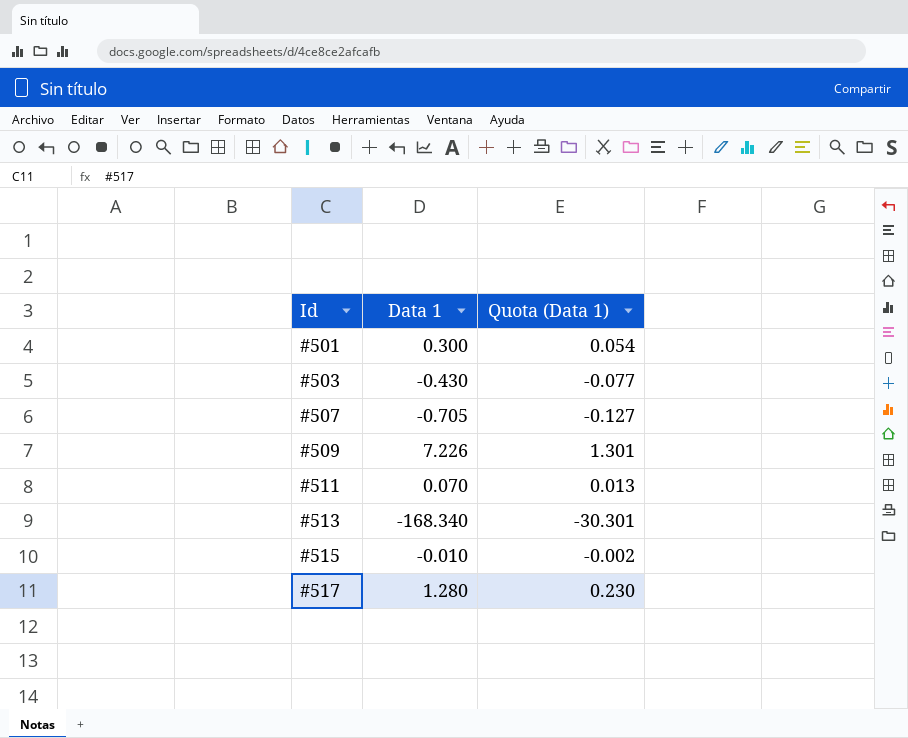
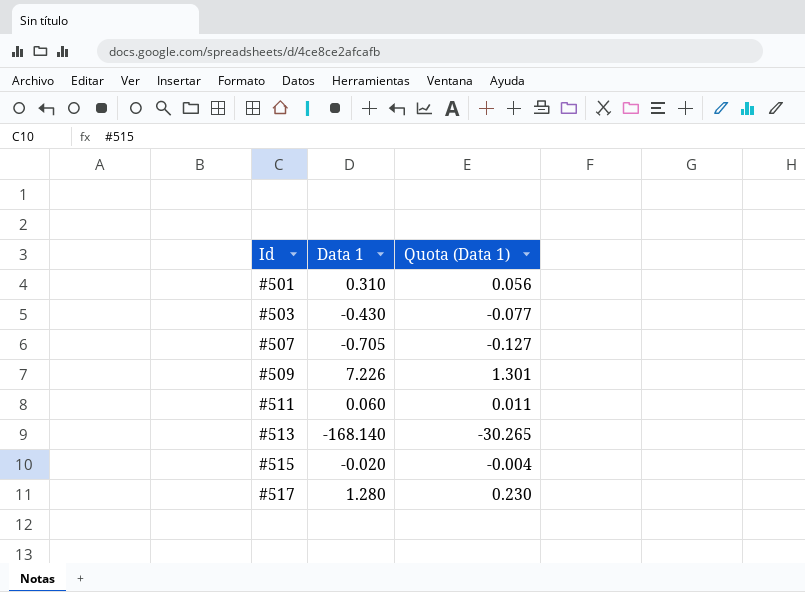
#501 | Data 1: 0.300 -> 0.310
#501 | Quota (Data 1): 0.054 -> 0.056
#511 | Data 1: 0.070 -> 0.060
#511 | Quota (Data 1): 0.013 -> 0.011
#513 | Data 1: -168.340 -> -168.140
#513 | Quota (Data 1): -30.301 -> -30.265
#515 | Data 1: -0.010 -> -0.020
#515 | Quota (Data 1): -0.002 -> -0.004

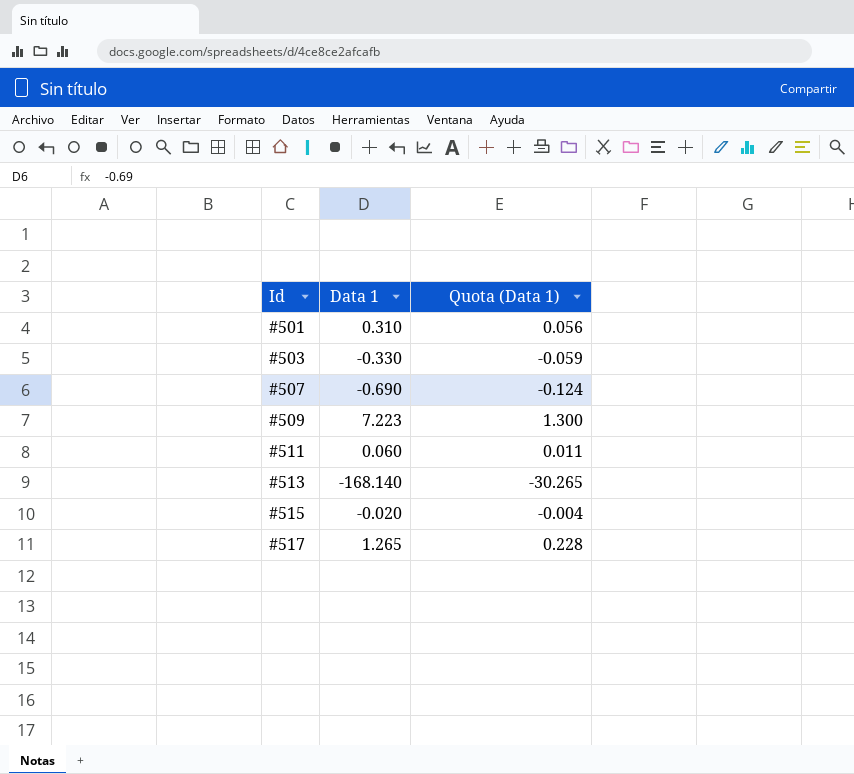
#503 | Data 1: -0.430 -> -0.330
#503 | Quota (Data 1): -0.077 -> -0.059
#507 | Data 1: -0.705 -> -0.690
#507 | Quota (Data 1): -0.127 -> -0.124
#509 | Data 1: 7.226 -> 7.223
#509 | Quota (Data 1): 1.301 -> 1.300
#517 | Data 1: 1.280 -> 1.265
#517 | Quota (Data 1): 0.230 -> 0.228

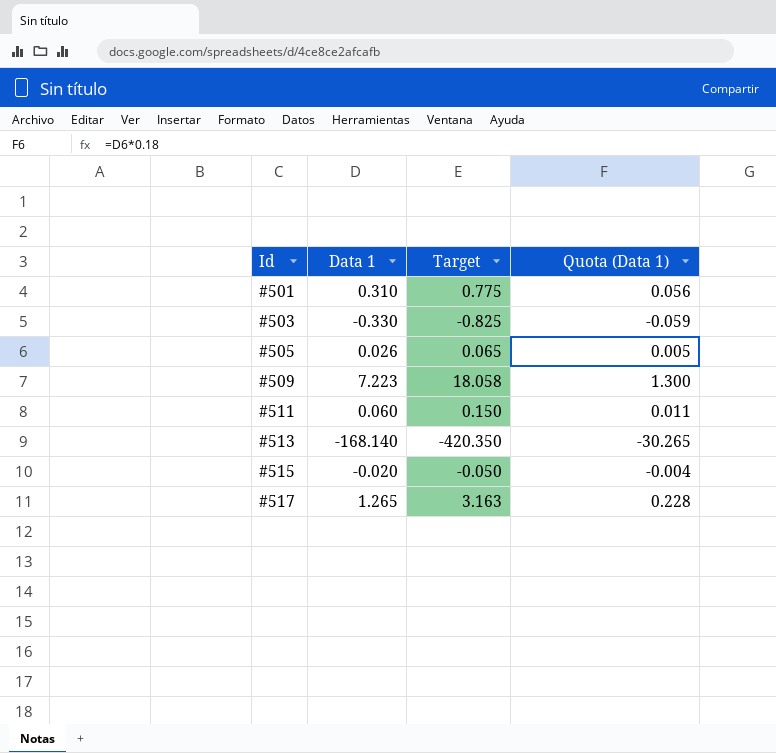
column Target | formula: none -> [Data 1] * 2.5
row #507: -0.690 | -0.124 -> none
row #505: none -> 0.026 | 0.065 | 0.005

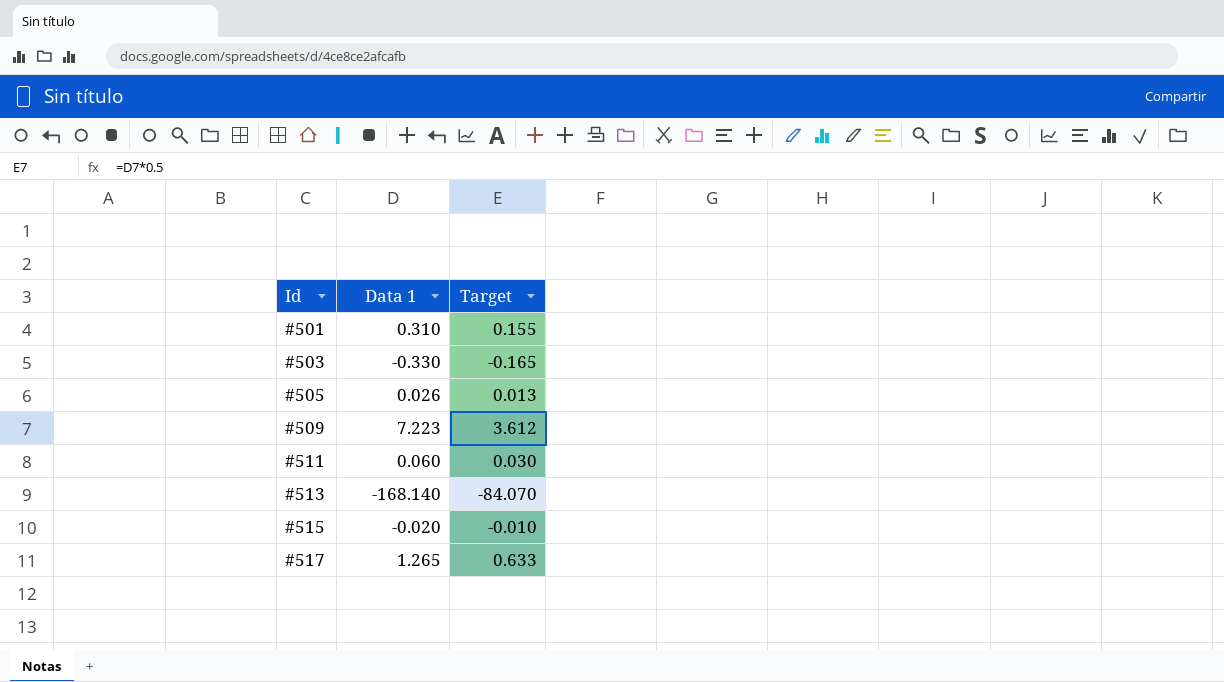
column Quota (Data 1) | formula: [Data 1] * 0.18 -> none
column Target | formula: [Data 1] * 2.5 -> [Data 1] * 0.5

